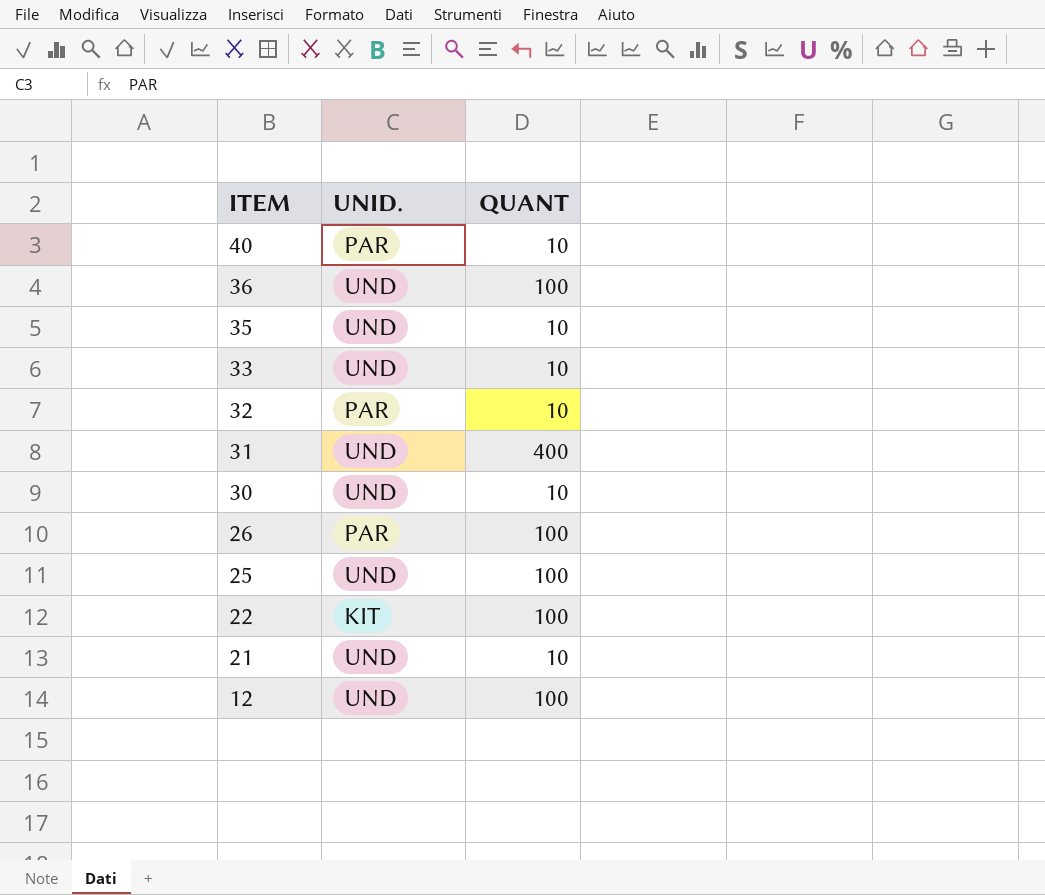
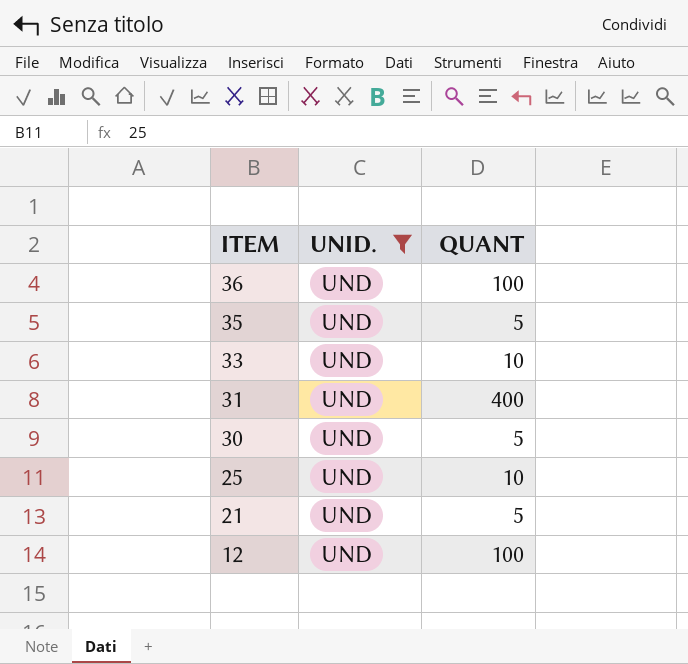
filter: none -> UNID. = UND
35 | QUANT: 10 -> 5
30 | QUANT: 10 -> 5
25 | QUANT: 100 -> 10
21 | QUANT: 10 -> 5

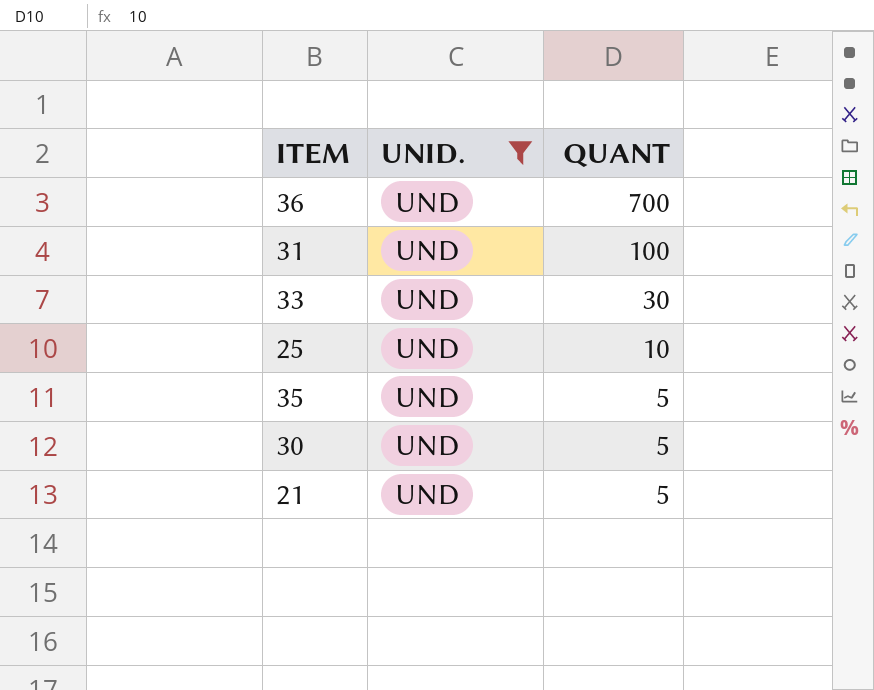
row order: ITEM descending -> QUANT descending
row 12: UND | 100 -> none
36 | QUANT: 100 -> 700
31 | QUANT: 400 -> 100
33 | QUANT: 10 -> 30

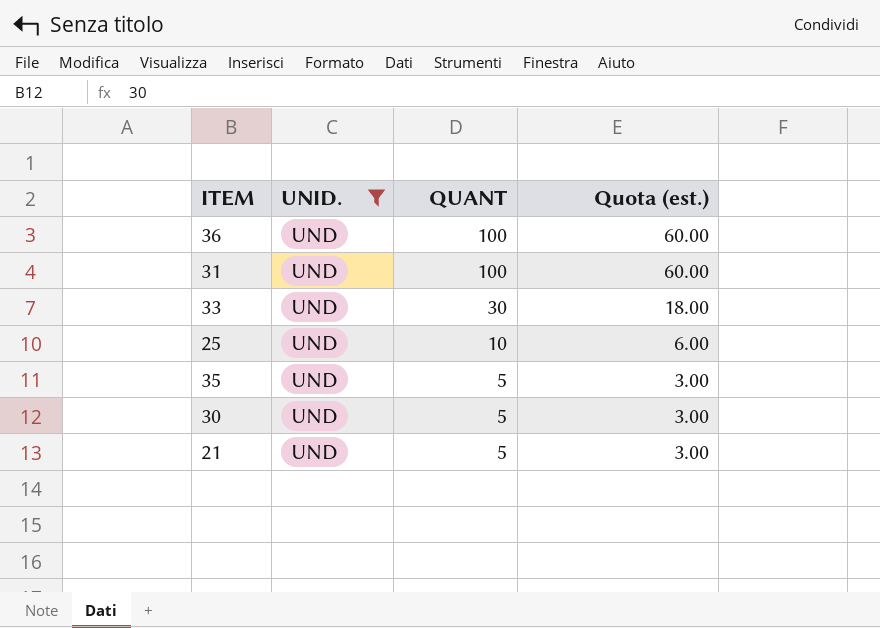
column Quota (est.) | formula: none -> [QUANT] * 0.6
36 | QUANT: 700 -> 100

